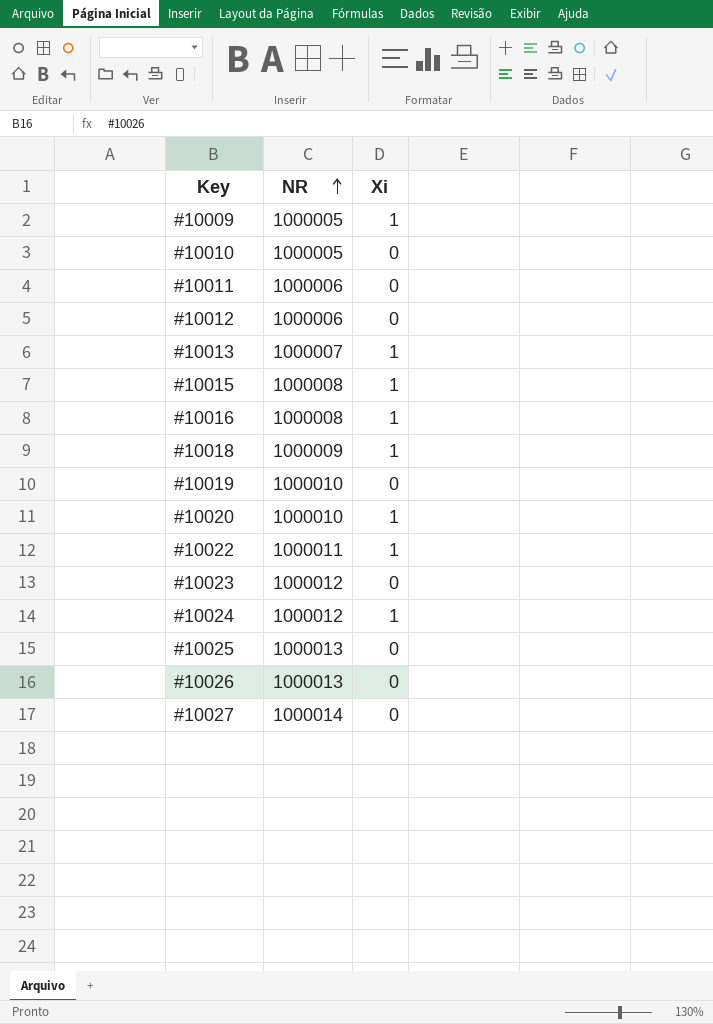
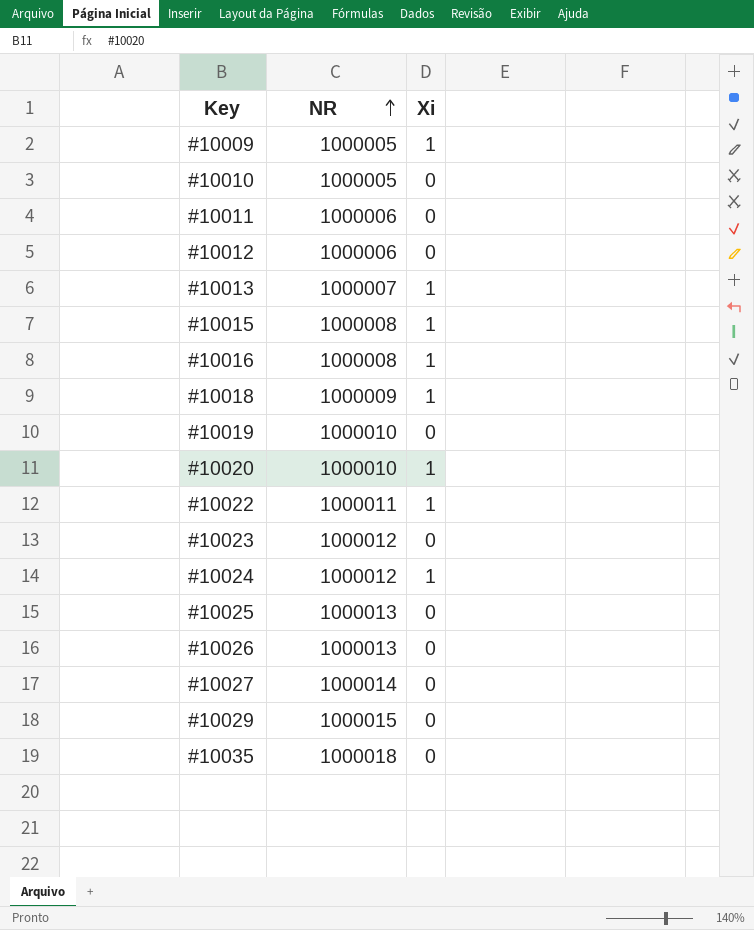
row #10029: none -> 1000015 | 0
row #10035: none -> 1000018 | 0

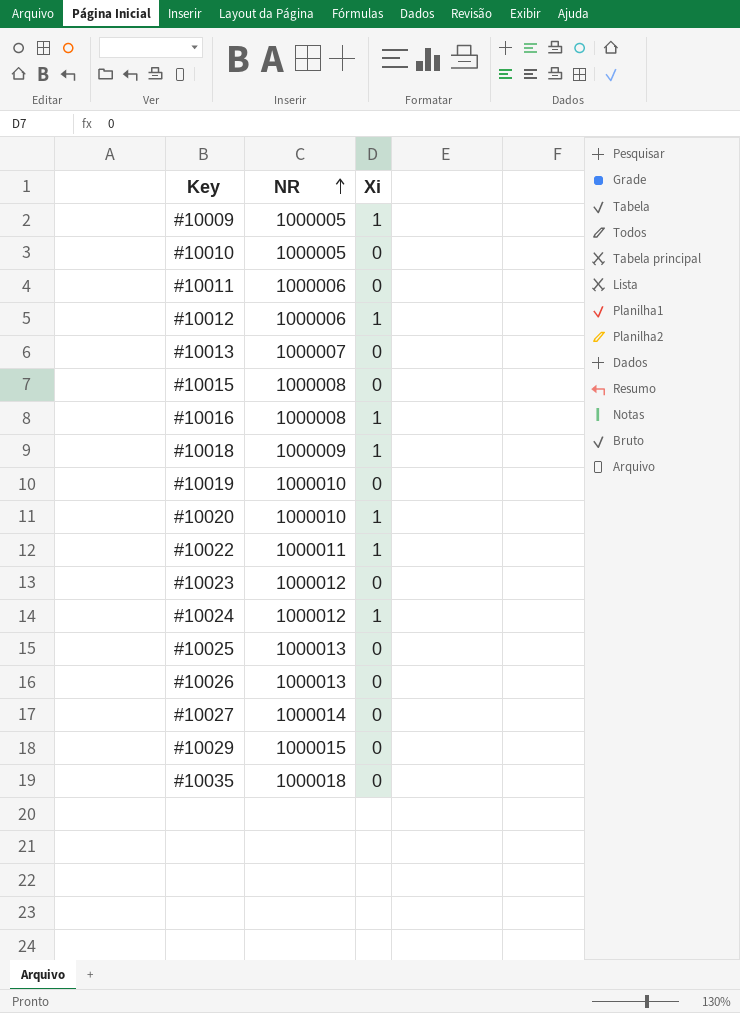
#10012 | Xi: 0 -> 1
#10013 | Xi: 1 -> 0
#10015 | Xi: 1 -> 0

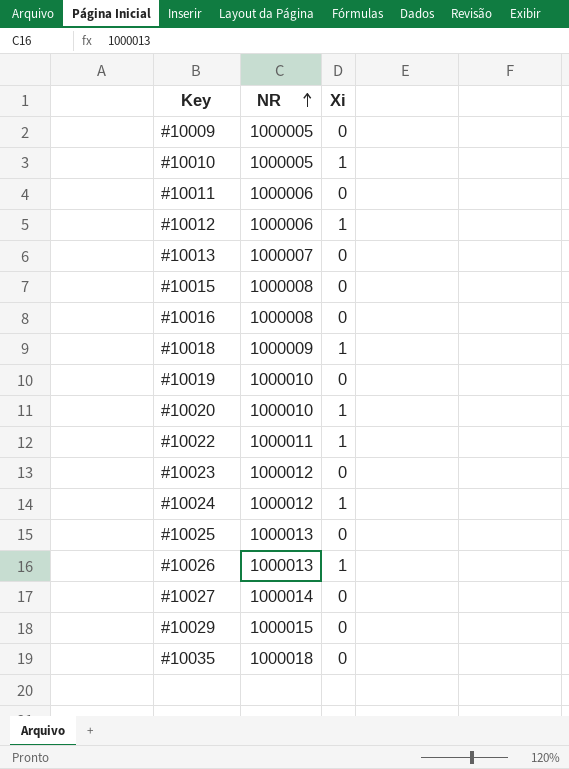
#10009 | Xi: 1 -> 0
#10010 | Xi: 0 -> 1
#10016 | Xi: 1 -> 0
#10026 | Xi: 0 -> 1

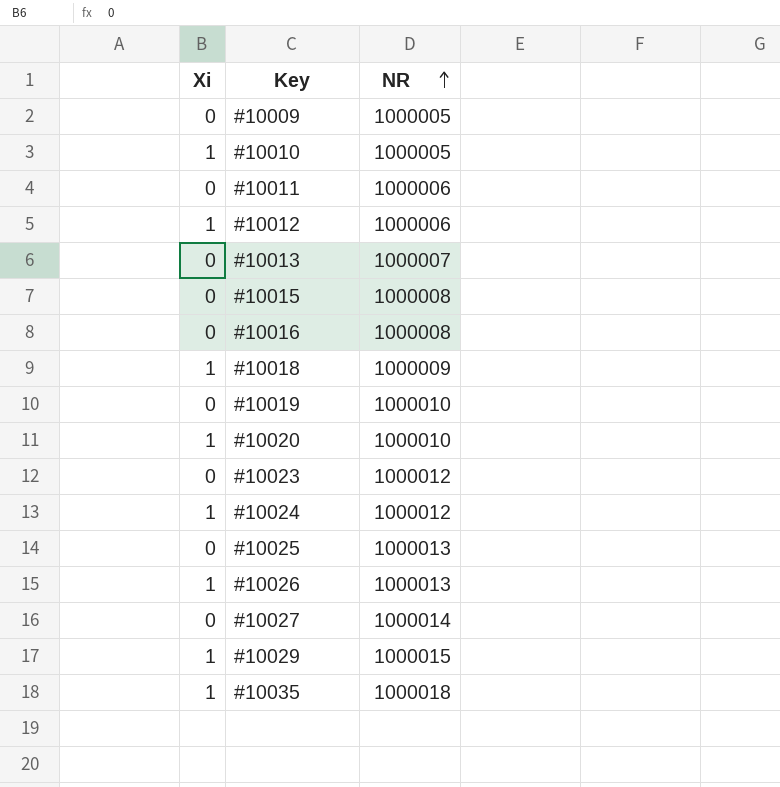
column Xi | position: 3 -> 1
row #10022: 1000011 | 1 -> none
#10029 | Xi: 0 -> 1
#10035 | Xi: 0 -> 1

